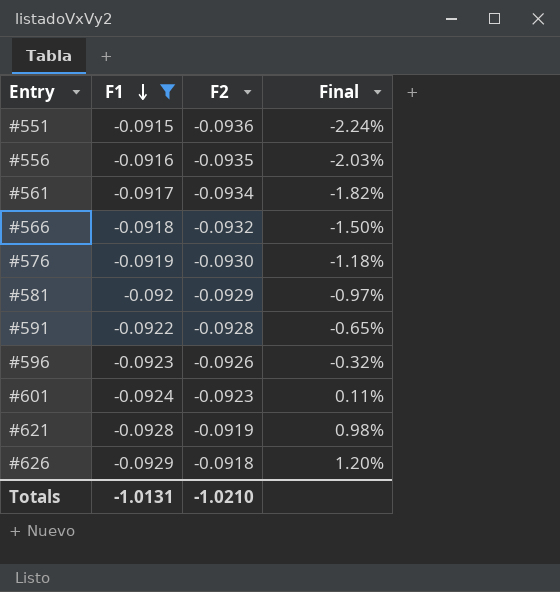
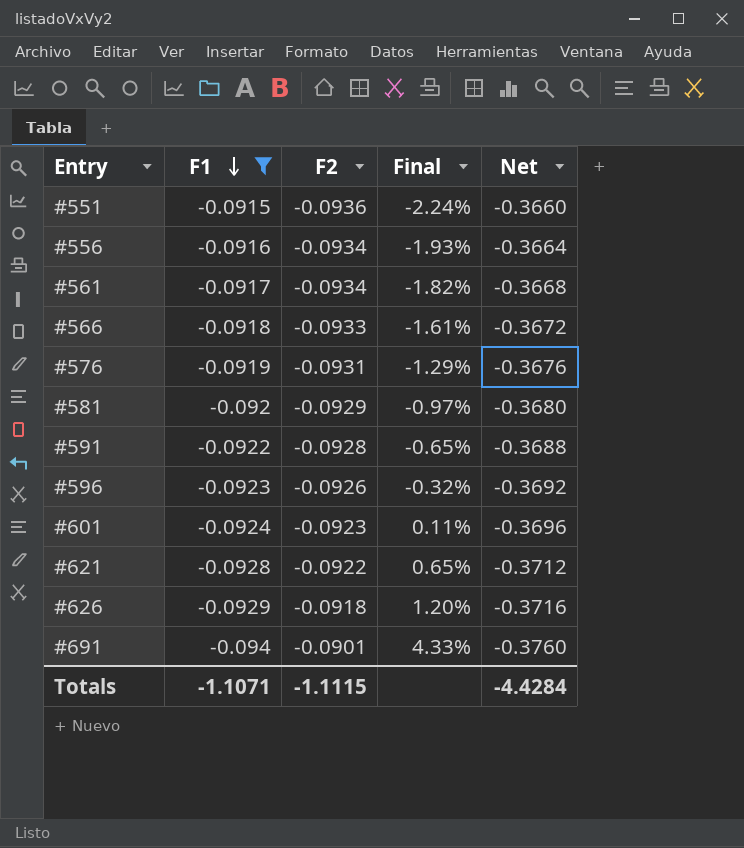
column Net | formula: none -> [F1] * 4
#556 | F2: -0.0935 -> -0.0934
#556 | Final: -2.03% -> -1.93%
#566 | F2: -0.0932 -> -0.0933
#566 | Final: -1.50% -> -1.61%
#576 | F2: -0.0930 -> -0.0931
#576 | Final: -1.18% -> -1.29%
#621 | F2: -0.0919 -> -0.0922
#621 | Final: 0.98% -> 0.65%
row #691: none -> -0.094 | -0.0901 | 4.33% | -0.3760
Totals | F1: -1.0131 -> -1.1071
Totals | F2: -1.0210 -> -1.1115

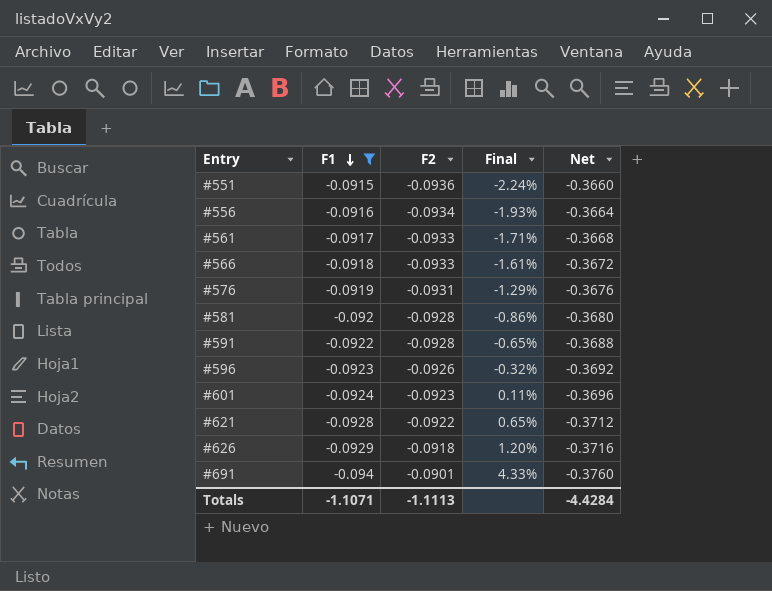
#561 | F2: -0.0934 -> -0.0933
#561 | Final: -1.82% -> -1.71%
#581 | F2: -0.0929 -> -0.0928
#581 | Final: -0.97% -> -0.86%
Totals | F2: -1.1115 -> -1.1113

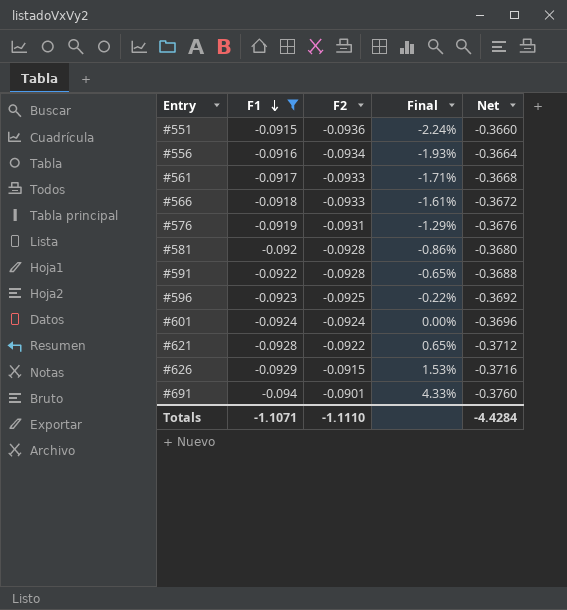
#596 | F2: -0.0926 -> -0.0925
#596 | Final: -0.32% -> -0.22%
#601 | F2: -0.0923 -> -0.0924
#601 | Final: 0.11% -> 0.00%
#626 | F2: -0.0918 -> -0.0915
#626 | Final: 1.20% -> 1.53%
Totals | F2: -1.1113 -> -1.1110

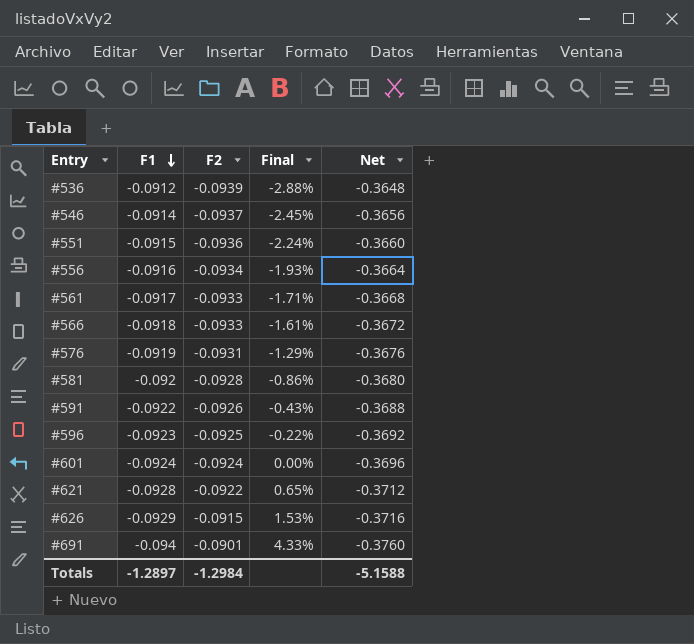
filter: F1 <= -0.0915 -> none
#591 | F2: -0.0928 -> -0.0926
#591 | Final: -0.65% -> -0.43%
Totals | F1: -1.1071 -> -1.2897
Totals | F2: -1.1110 -> -1.2984
Totals | Net: -4.4284 -> -5.1588

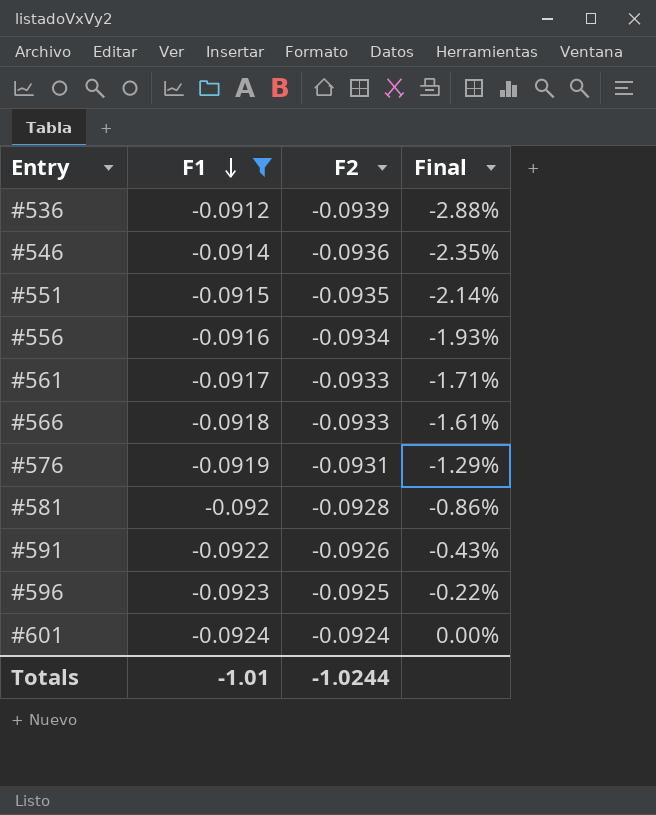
filter: none -> F1 >= -0.0924
column Net | formula: [F1] * 4 -> none
#546 | F2: -0.0937 -> -0.0936
#546 | Final: -2.45% -> -2.35%
#551 | F2: -0.0936 -> -0.0935
#551 | Final: -2.24% -> -2.14%
Totals | F1: -1.2897 -> -1.01
Totals | F2: -1.2984 -> -1.0244

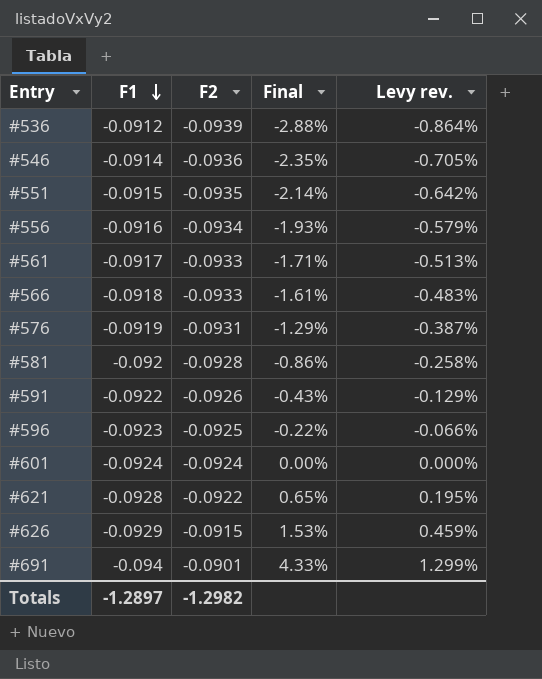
filter: F1 >= -0.0924 -> none
column Levy rev. | formula: none -> [Final] * 0.3
Totals | F1: -1.01 -> -1.2897
Totals | F2: -1.0244 -> -1.2982

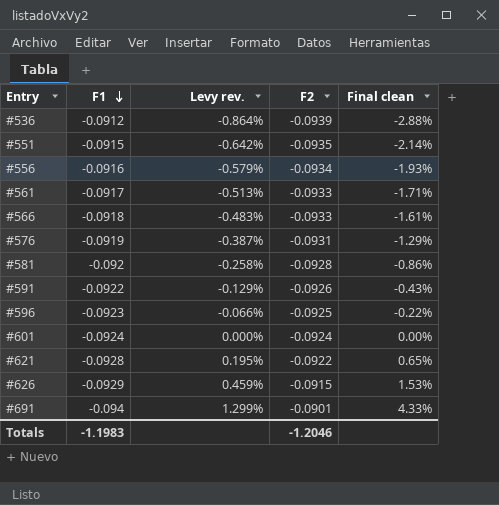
column Levy rev. | position: 5 -> 3
column name: Final -> Final clean
row #546: -0.0914 | -0.0936 | -2.35% | -0.705% -> none
Totals | F1: -1.2897 -> -1.1983
Totals | F2: -1.2982 -> -1.2046

